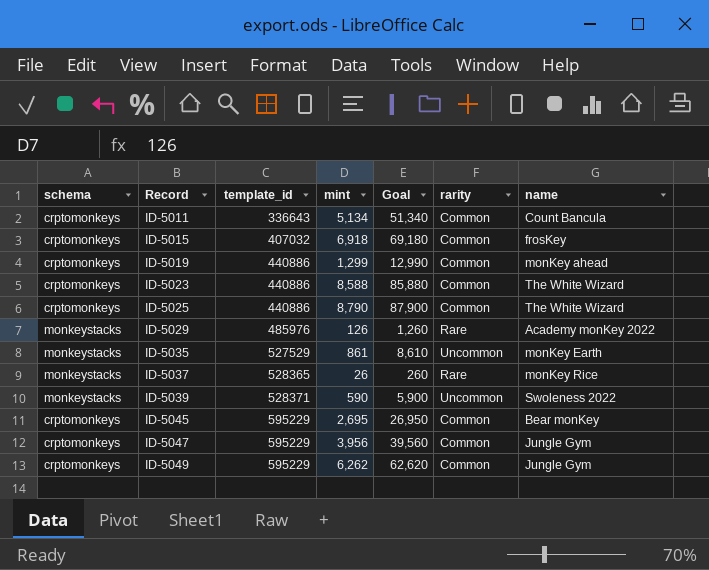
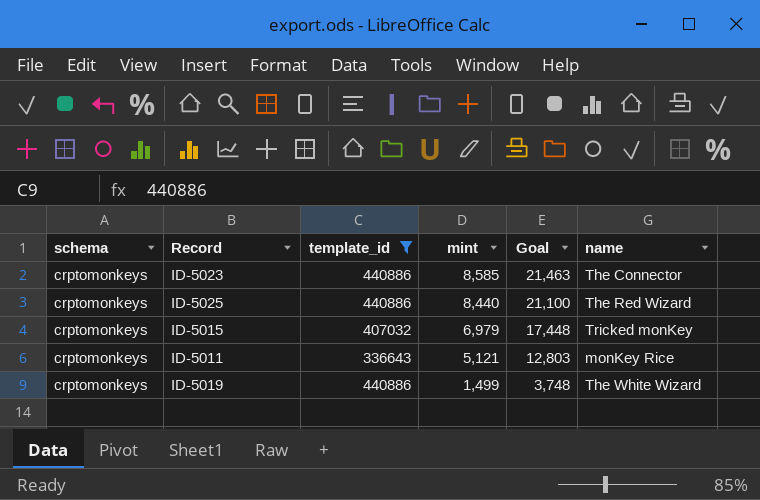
filter: none -> template_id <= 440886
row order: Record ascending -> mint descending
column rarity | position: 6 -> none
column Goal | formula: [mint] * 10 -> [mint] * 2.5
ID-5023 | mint: 8,588 -> 8,585
ID-5023 | name: The White Wizard -> The Connector
ID-5025 | mint: 8,790 -> 8,440
ID-5025 | name: The White Wizard -> The Red Wizard
ID-5015 | mint: 6,918 -> 6,979
ID-5015 | name: frosKey -> Tricked monKey
ID-5011 | mint: 5,134 -> 5,121
ID-5011 | name: Count Bancula -> monKey Rice
ID-5019 | mint: 1,299 -> 1,499
ID-5019 | name: monKey ahead -> The White Wizard

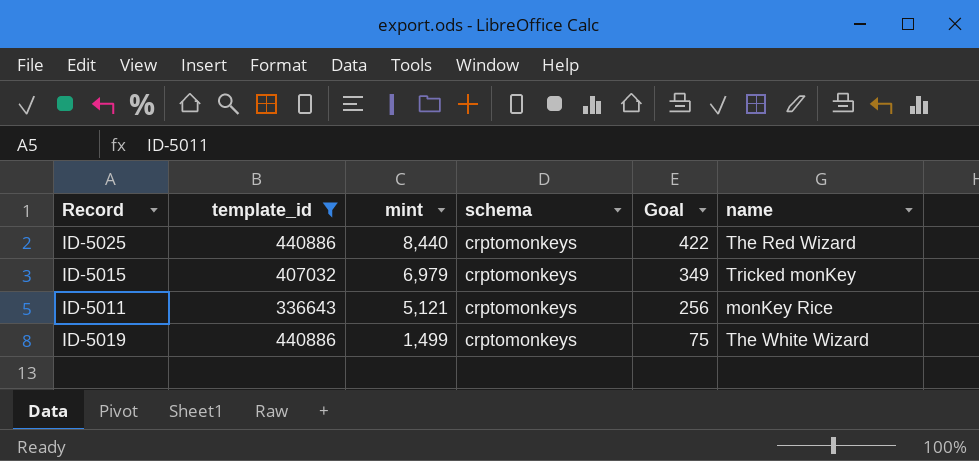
column schema | position: 1 -> 4
column Goal | formula: [mint] * 2.5 -> [mint] * 0.05
row ID-5023: crptomonkeys | 440886 | 8,585 | 21,463 | The Connector -> none

